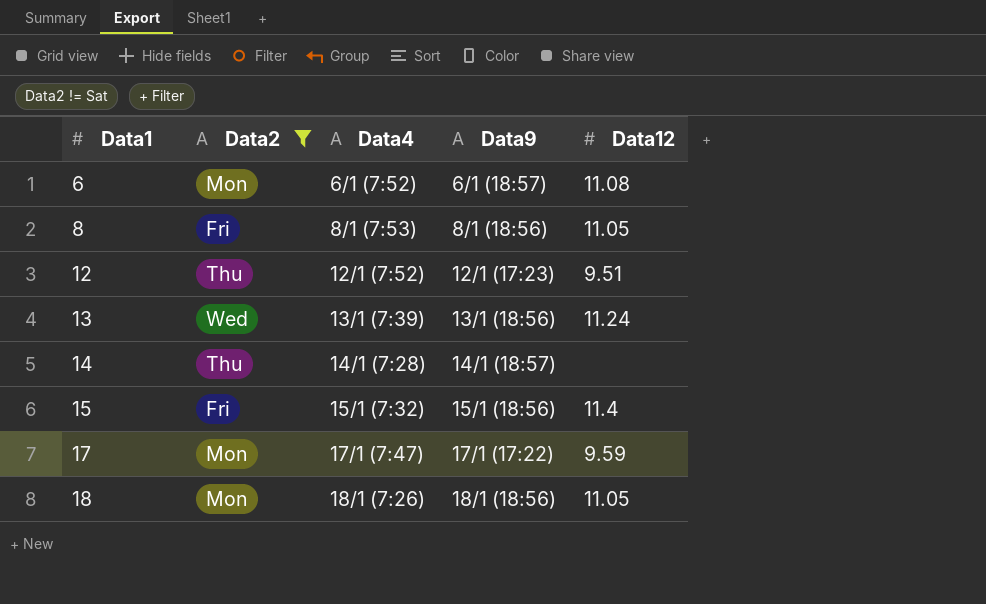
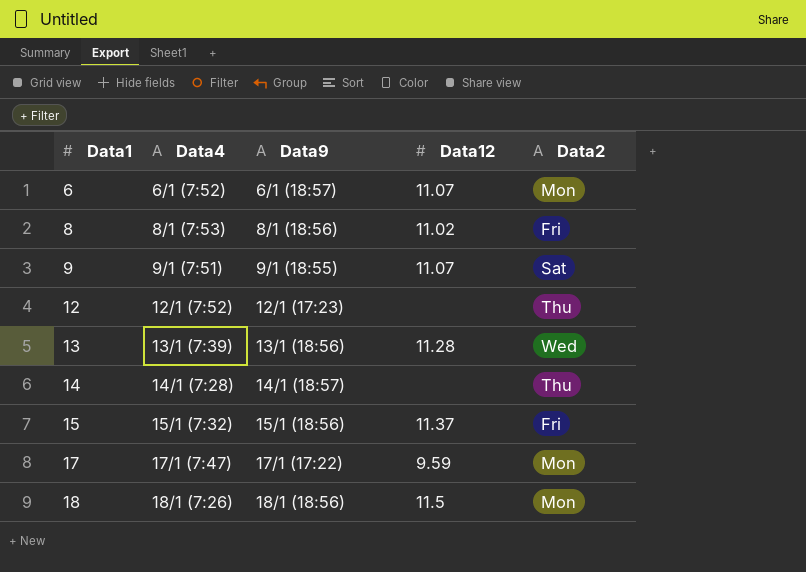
filter: Data2 != Sat -> none
column Data2 | position: 2 -> 5
6 | Data12: 11.08 -> 11.07
8 | Data12: 11.05 -> 11.02
12 | Data12: 9.51 -> none
13 | Data12: 11.24 -> 11.28
15 | Data12: 11.4 -> 11.37
18 | Data12: 11.05 -> 11.5

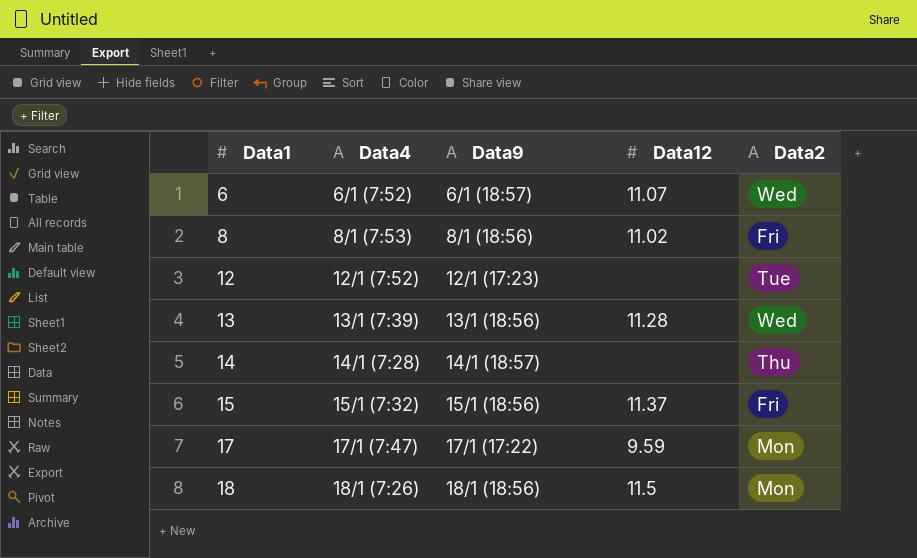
row 9: 9/1 (7:51) | 9/1 (18:55) | 11.07 | Sat -> none
6 | Data2: Mon -> Wed
12 | Data2: Thu -> Tue

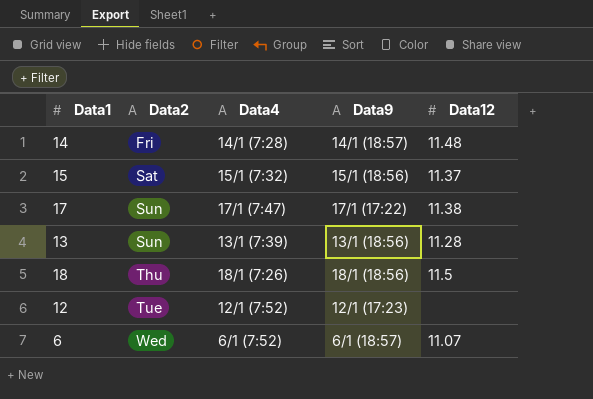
row order: Data1 ascending -> Data2 ascending
column Data2 | position: 5 -> 2
row 8: 8/1 (7:53) | 8/1 (18:56) | 11.02 | Fri -> none
14 | Data2: Thu -> Fri
14 | Data12: none -> 11.48
15 | Data2: Fri -> Sat
17 | Data2: Mon -> Sun
17 | Data12: 9.59 -> 11.38
13 | Data2: Wed -> Sun
18 | Data2: Mon -> Thu

